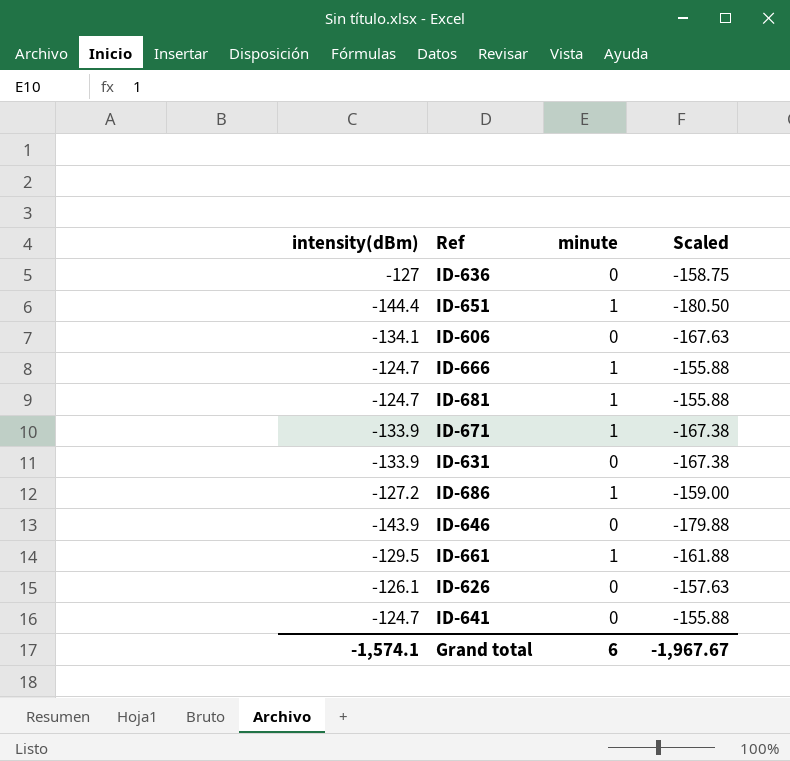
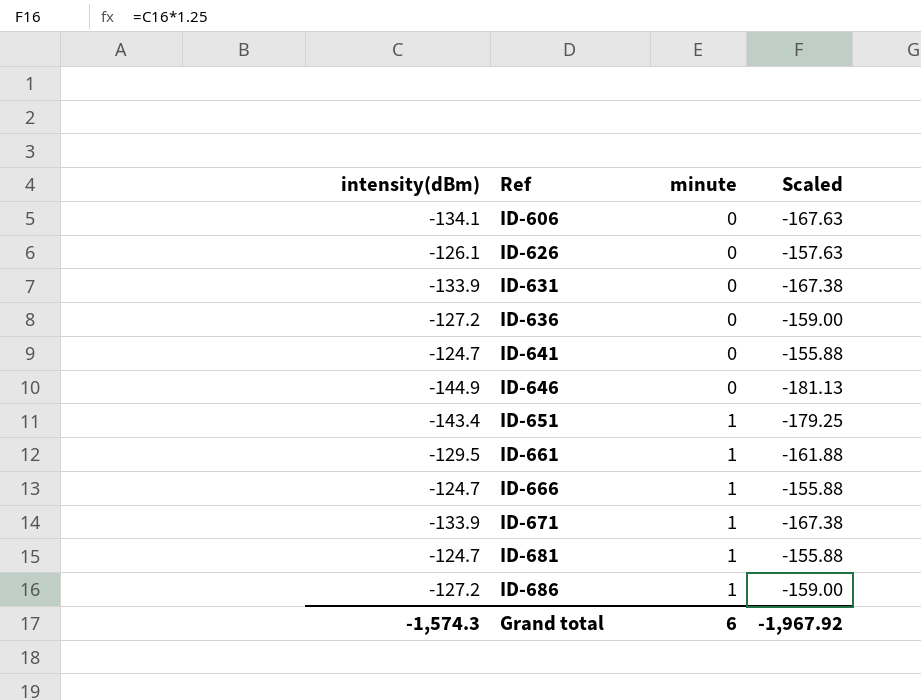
row order: none -> Ref ascending
ID-636 | intensity(dBm): -127 -> -127.2
ID-636 | Scaled: -158.75 -> -159.00
ID-646 | intensity(dBm): -143.9 -> -144.9
ID-646 | Scaled: -179.88 -> -181.13
ID-651 | intensity(dBm): -144.4 -> -143.4
ID-651 | Scaled: -180.50 -> -179.25
Grand total | intensity(dBm): -1,574.1 -> -1,574.3
Grand total | Scaled: -1,967.67 -> -1,967.92

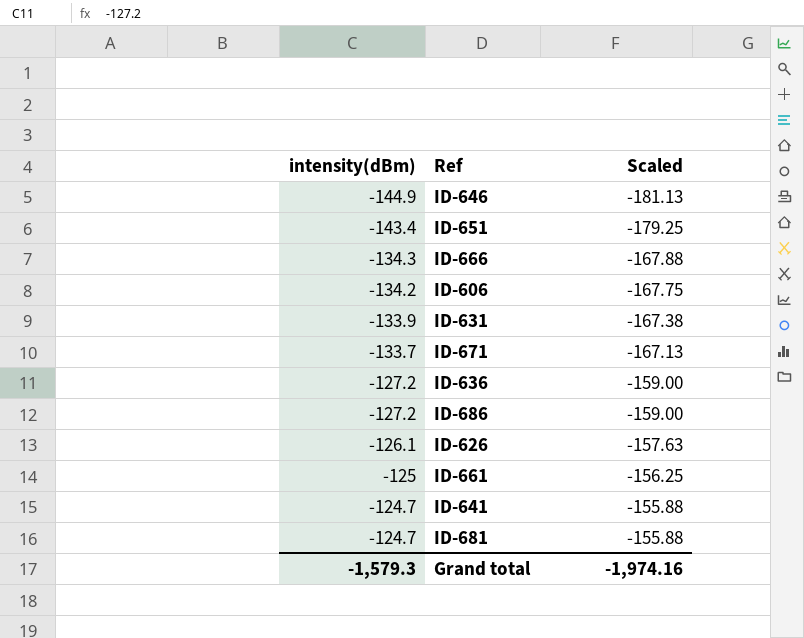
row order: Ref ascending -> intensity(dBm) ascending
column minute | position: 3 -> none
ID-666 | intensity(dBm): -124.7 -> -134.3
ID-666 | Scaled: -155.88 -> -167.88
ID-606 | intensity(dBm): -134.1 -> -134.2
ID-606 | Scaled: -167.63 -> -167.75
ID-671 | intensity(dBm): -133.9 -> -133.7
ID-671 | Scaled: -167.38 -> -167.13
ID-661 | intensity(dBm): -129.5 -> -125
ID-661 | Scaled: -161.88 -> -156.25
Grand total | intensity(dBm): -1,574.3 -> -1,579.3
Grand total | Scaled: -1,967.92 -> -1,974.16

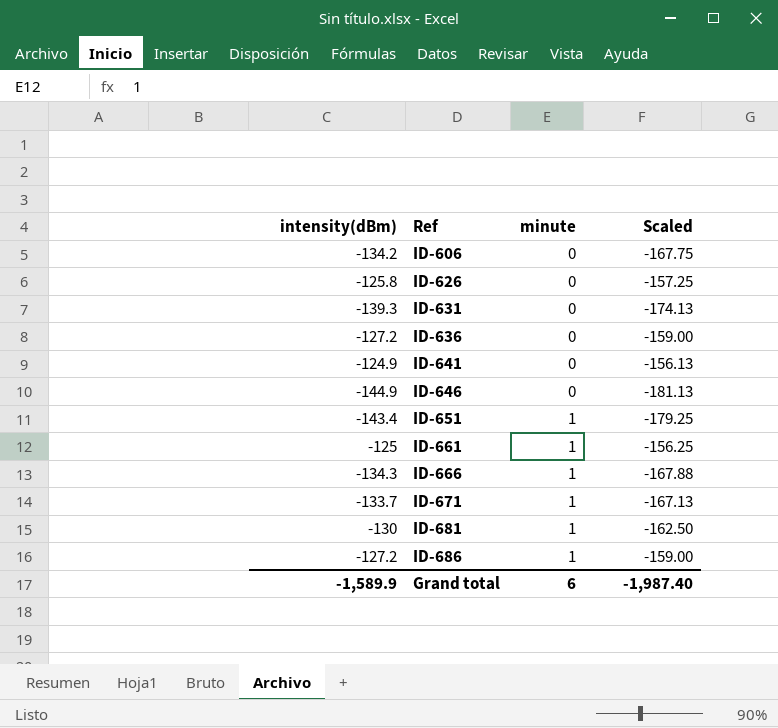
row order: intensity(dBm) ascending -> Ref ascending
column minute | position: none -> 3
ID-626 | intensity(dBm): -126.1 -> -125.8
ID-626 | Scaled: -157.63 -> -157.25
ID-631 | intensity(dBm): -133.9 -> -139.3
ID-631 | Scaled: -167.38 -> -174.13
ID-641 | intensity(dBm): -124.7 -> -124.9
ID-641 | Scaled: -155.88 -> -156.13
ID-681 | intensity(dBm): -124.7 -> -130
ID-681 | Scaled: -155.88 -> -162.50
Grand total | intensity(dBm): -1,579.3 -> -1,589.9
Grand total | Scaled: -1,974.16 -> -1,987.40

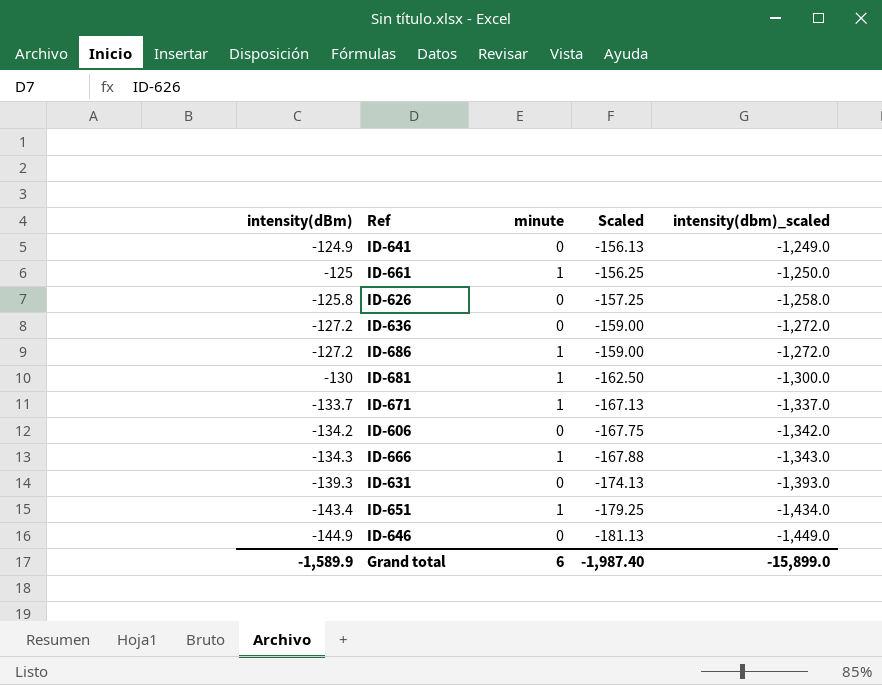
row order: Ref ascending -> intensity(dBm) descending
column intensity(dbm)_scaled | formula: none -> [intensity(dBm)] * 10

